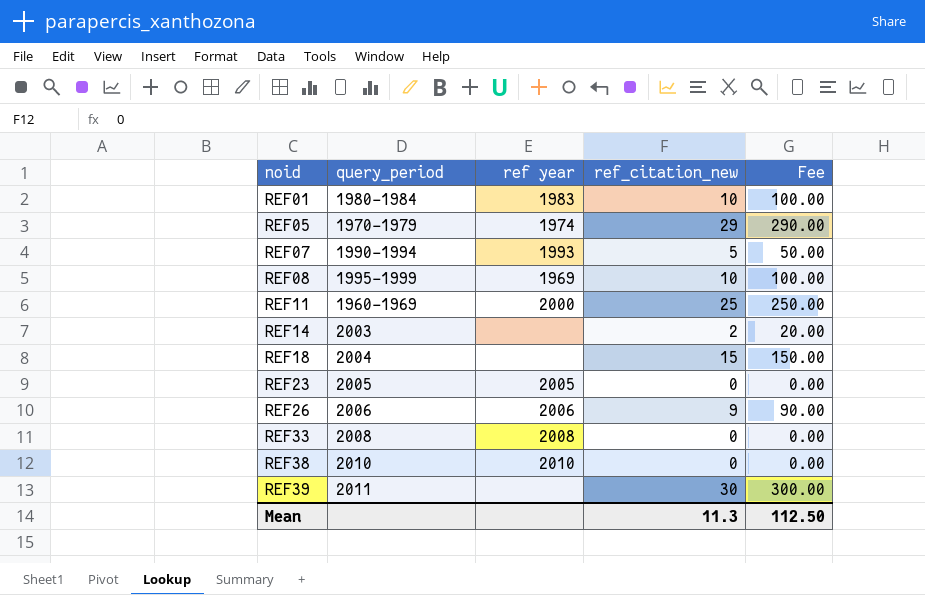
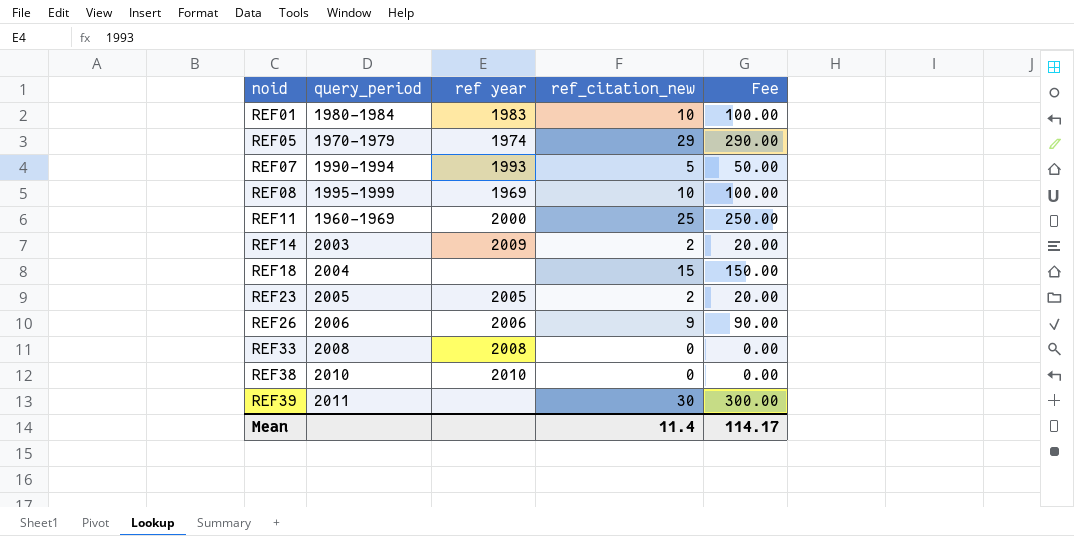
REF14 | ref year: none -> 2009
REF23 | ref_citation_new: 0 -> 2
REF23 | Fee: 0.00 -> 20.00
Mean | ref_citation_new: 11.3 -> 11.4
Mean | Fee: 112.50 -> 114.17

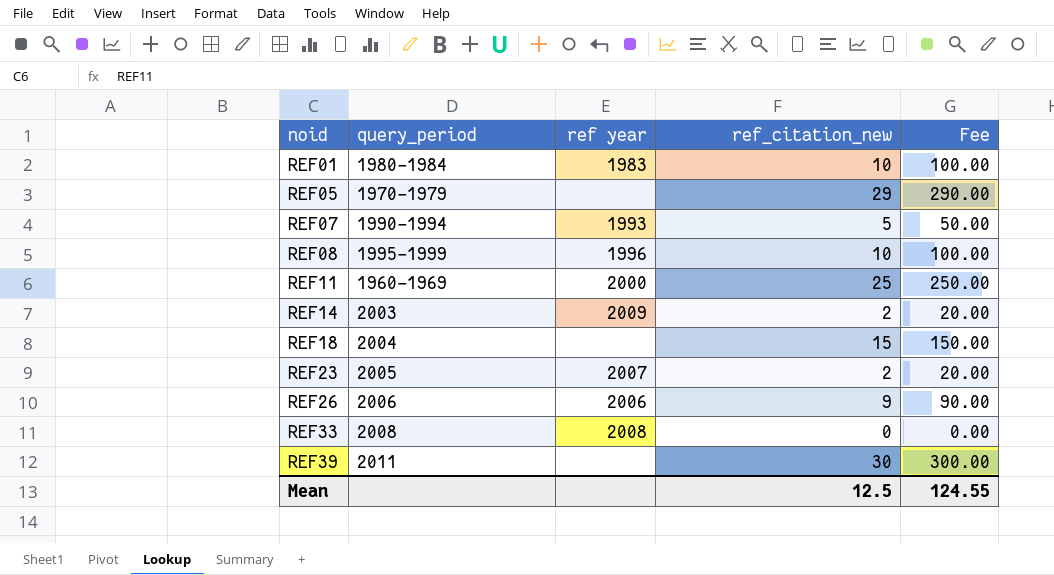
row REF38: 2010 | 2010 | 0 | 0.00 -> none
REF05 | ref year: 1974 -> none
REF08 | ref year: 1969 -> 1996
REF23 | ref year: 2005 -> 2007
Mean | ref_citation_new: 11.4 -> 12.5
Mean | Fee: 114.17 -> 124.55

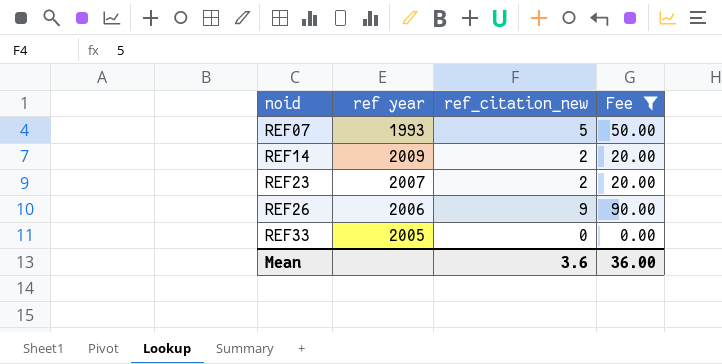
filter: none -> Fee <= 90.00
column query_period | position: 2 -> none
REF33 | ref year: 2008 -> 2005
Mean | ref_citation_new: 12.5 -> 3.6
Mean | Fee: 124.55 -> 36.00

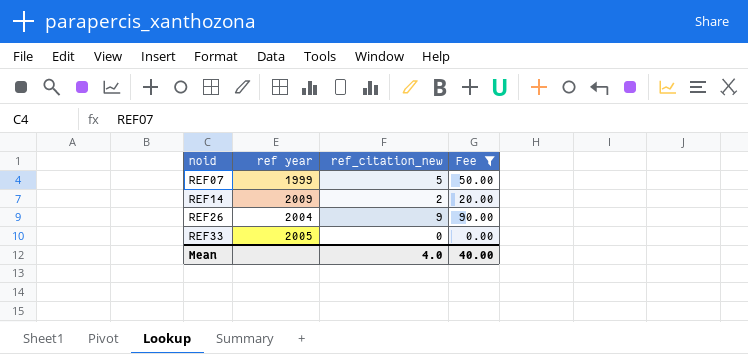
row REF23: 2007 | 2 | 20.00 -> none
REF07 | ref year: 1993 -> 1999
REF26 | ref year: 2006 -> 2004
Mean | ref_citation_new: 3.6 -> 4.0
Mean | Fee: 36.00 -> 40.00

